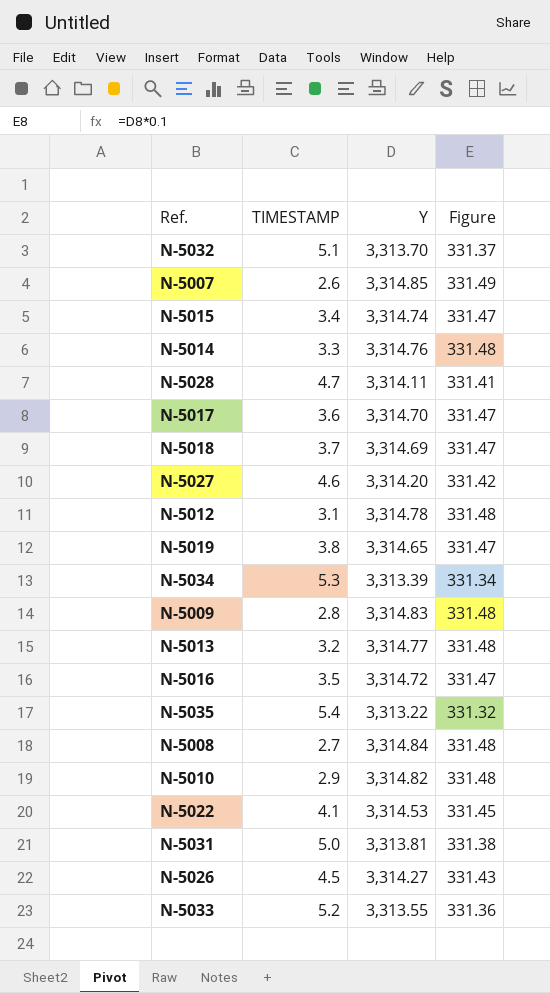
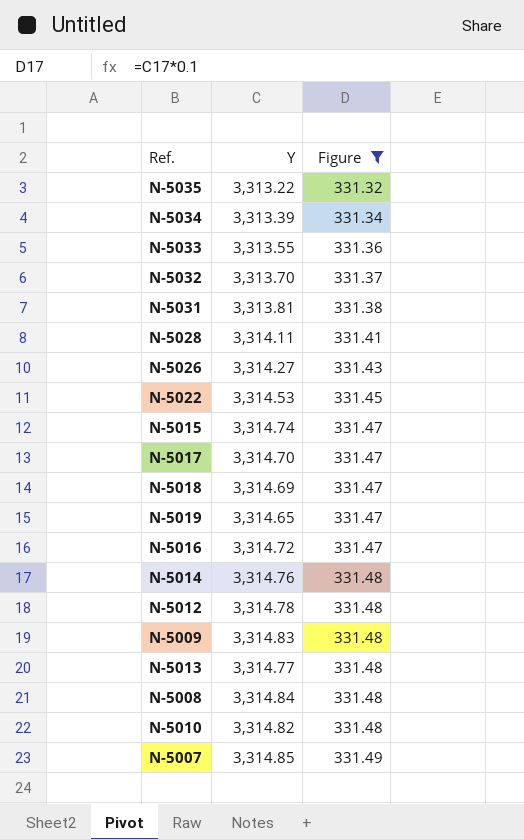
filter: none -> Figure != 331.42
row order: none -> Figure ascending
column TIMESTAMP | position: 2 -> none

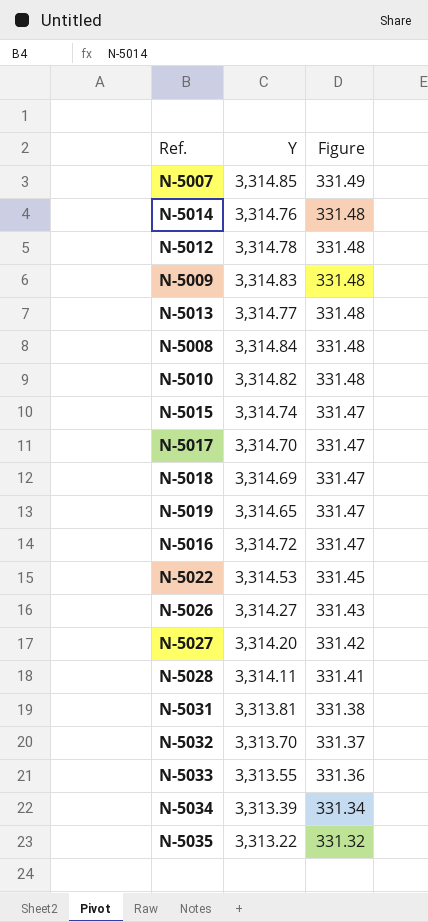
filter: Figure != 331.42 -> none
row order: Figure ascending -> Figure descending

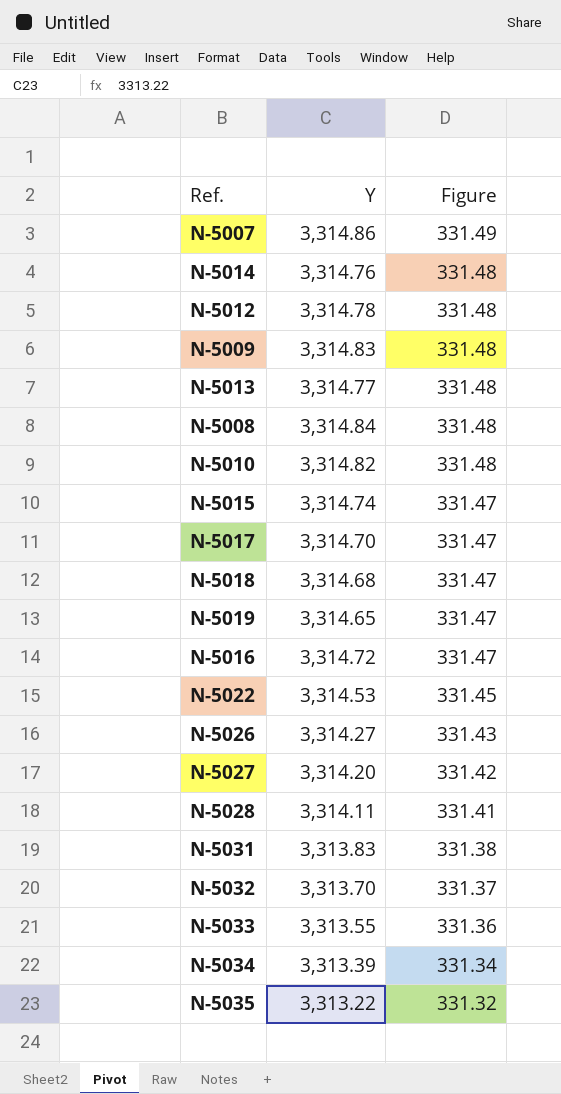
N-5007 | Y: 3,314.85 -> 3,314.86
N-5018 | Y: 3,314.69 -> 3,314.68
N-5031 | Y: 3,313.81 -> 3,313.83

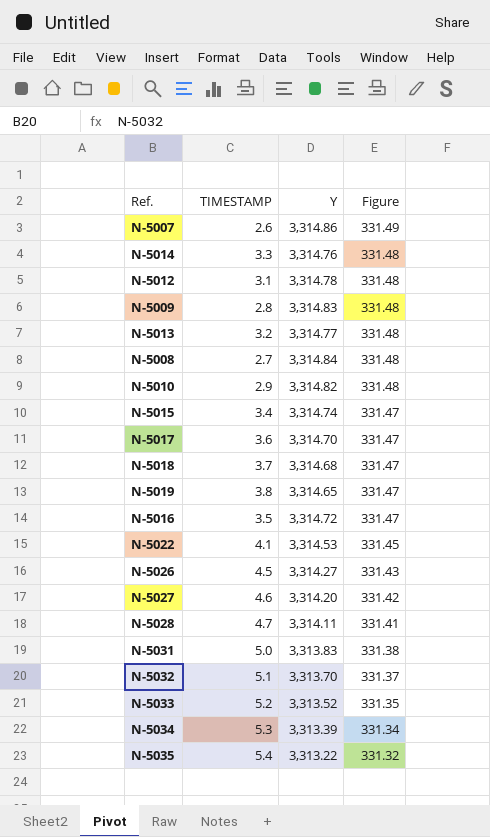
column TIMESTAMP | position: none -> 2
N-5033 | Y: 3,313.55 -> 3,313.52
N-5033 | Figure: 331.36 -> 331.35

